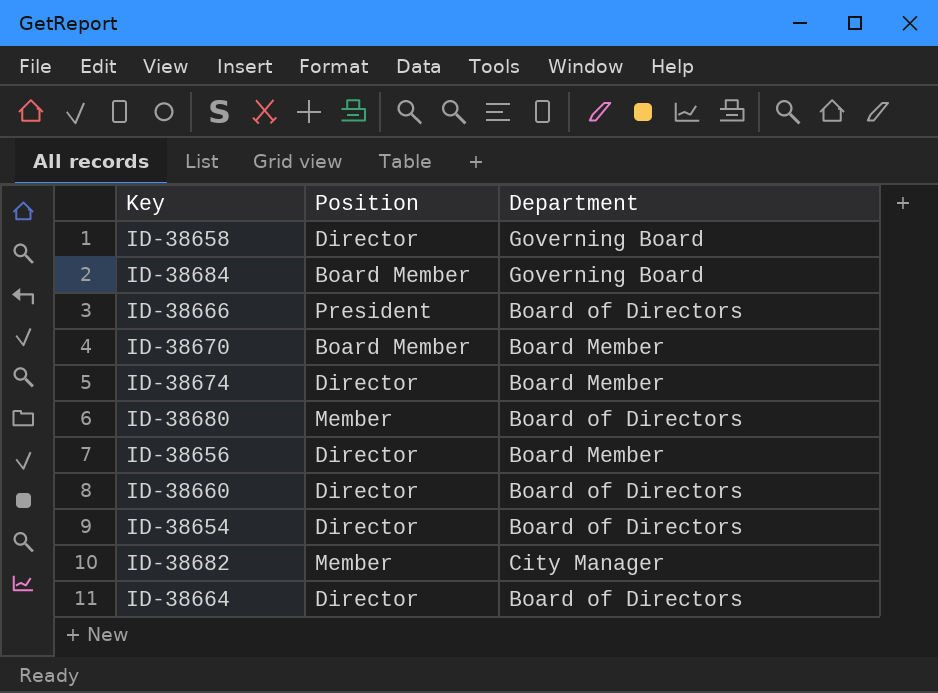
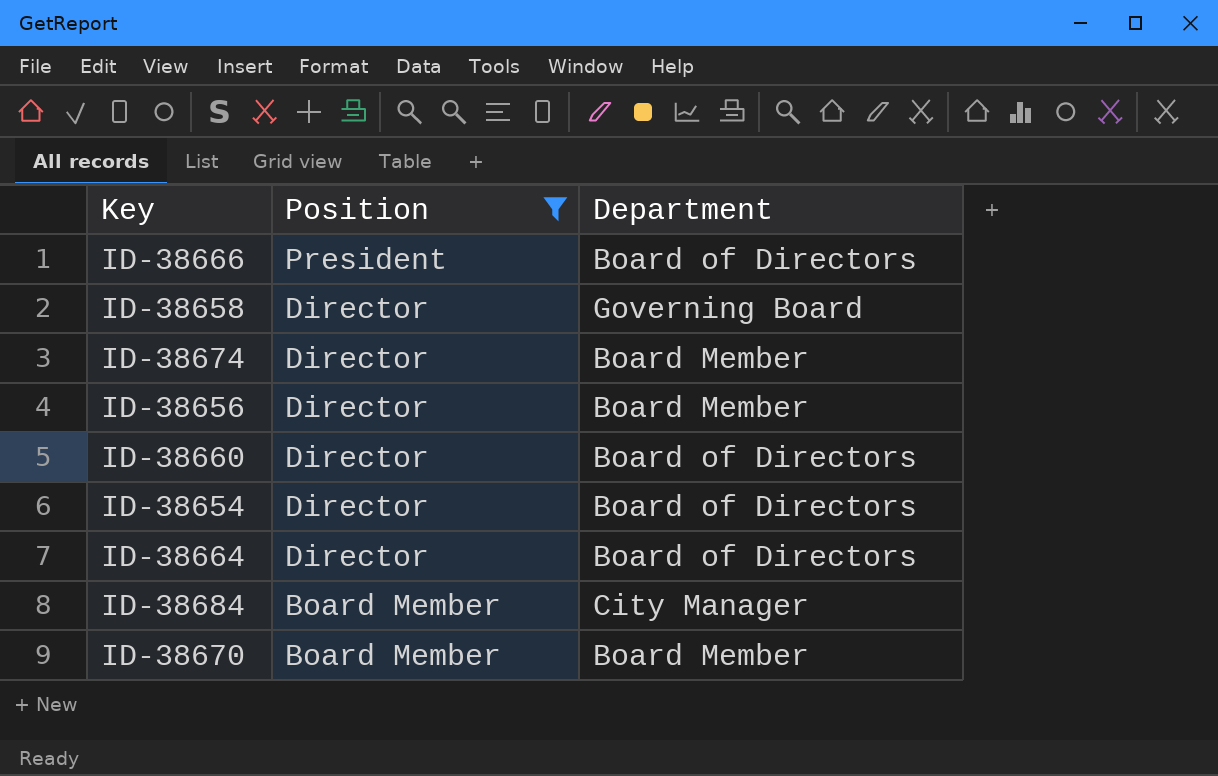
filter: none -> Position != Member
row order: none -> Position descending
ID-38684 | Department: Governing Board -> City Manager

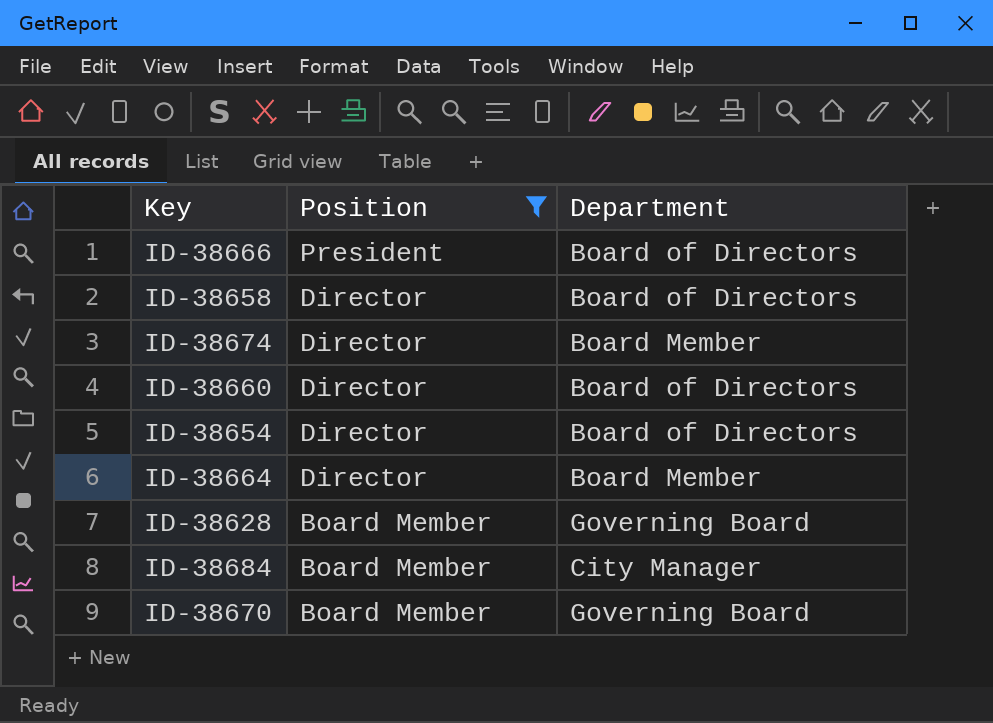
row ID-38656: Director | Board Member -> none
ID-38658 | Department: Governing Board -> Board of Directors
ID-38664 | Department: Board of Directors -> Board Member
row ID-38628: none -> Board Member | Governing Board
ID-38670 | Department: Board Member -> Governing Board

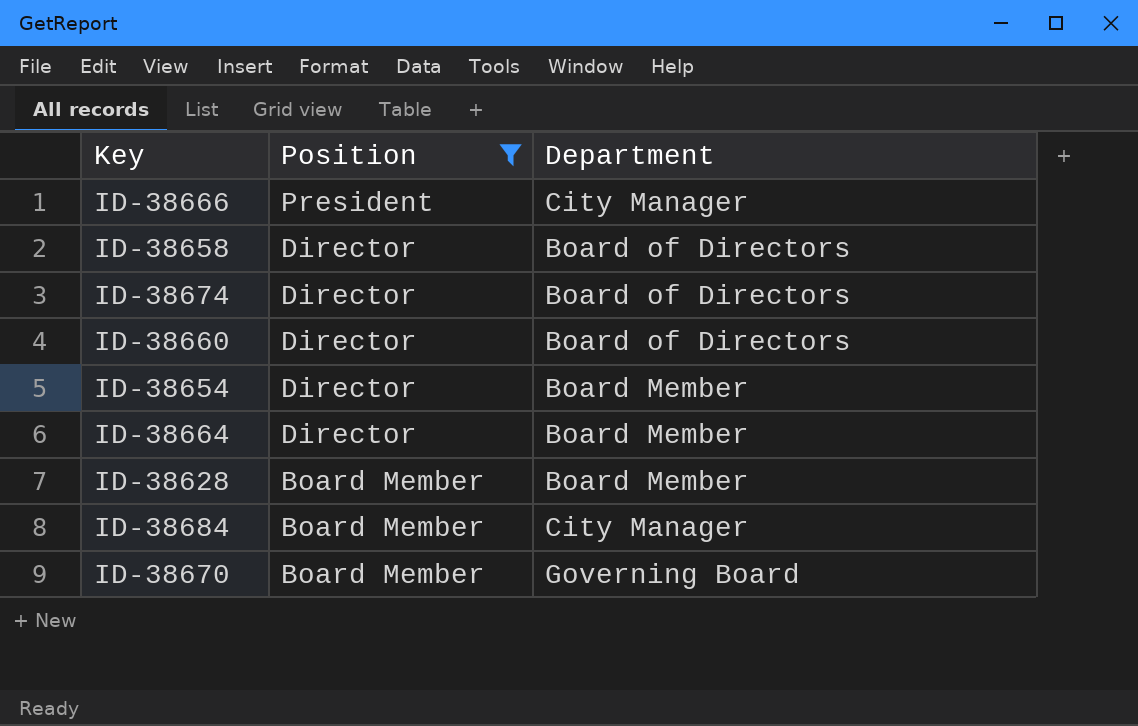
ID-38666 | Department: Board of Directors -> City Manager
ID-38674 | Department: Board Member -> Board of Directors
ID-38654 | Department: Board of Directors -> Board Member
ID-38628 | Department: Governing Board -> Board Member

